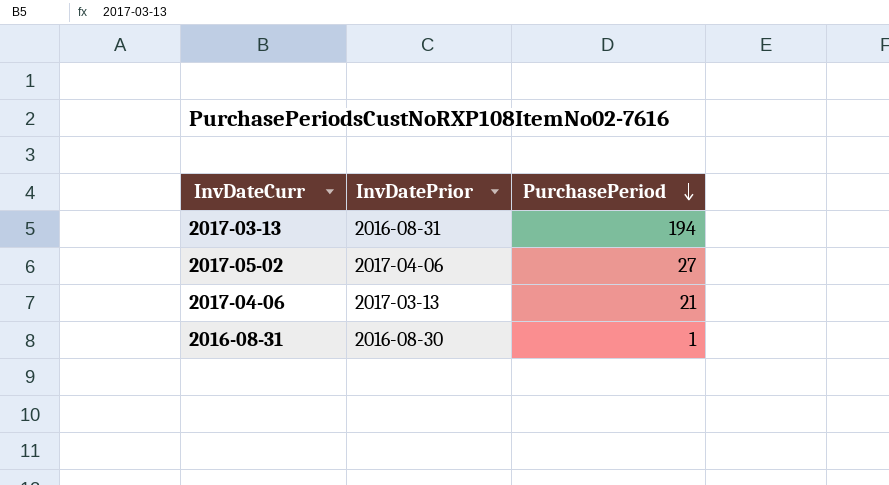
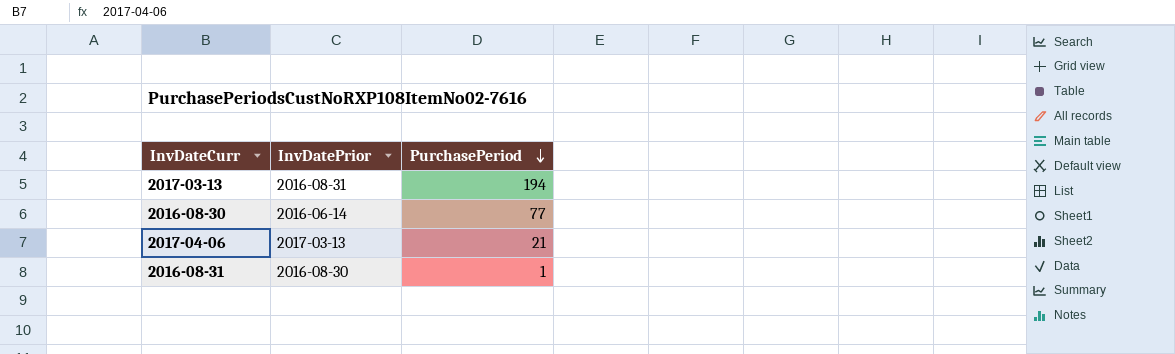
row 2017-05-02: 2017-04-06 | 27 -> none
row 2016-08-30: none -> 2016-06-14 | 77

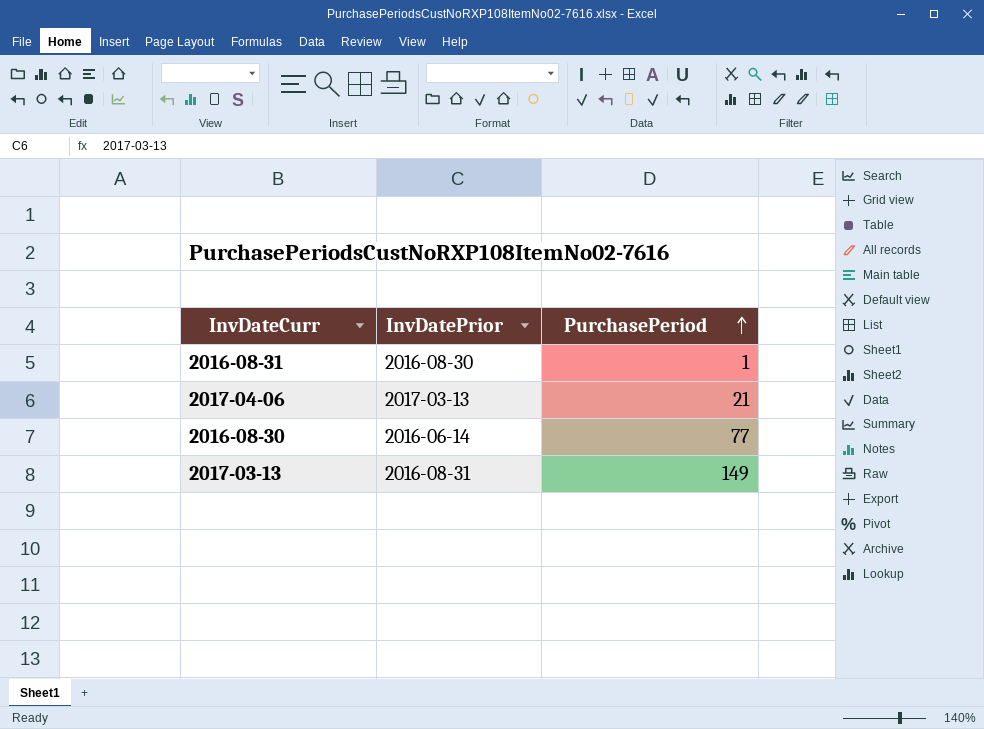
row order: PurchasePeriod descending -> PurchasePeriod ascending
2017-03-13 | PurchasePeriod: 194 -> 149

